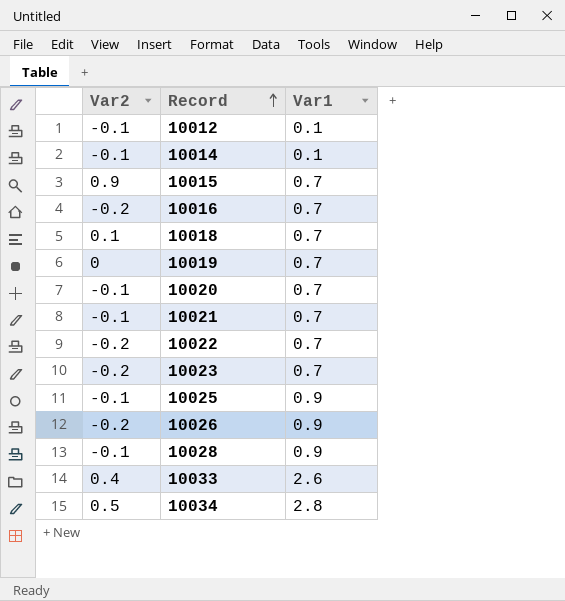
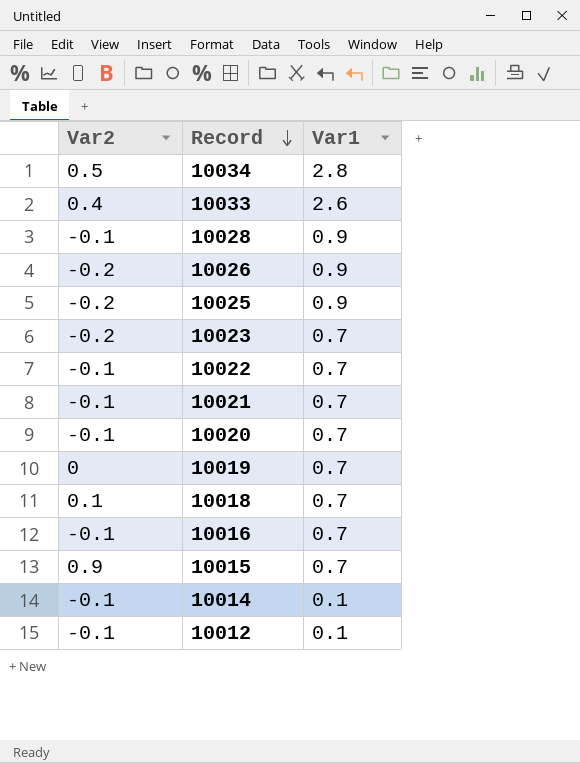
row order: Record ascending -> Record descending
10025 | Var2: -0.1 -> -0.2
10022 | Var2: -0.2 -> -0.1
10016 | Var2: -0.2 -> -0.1

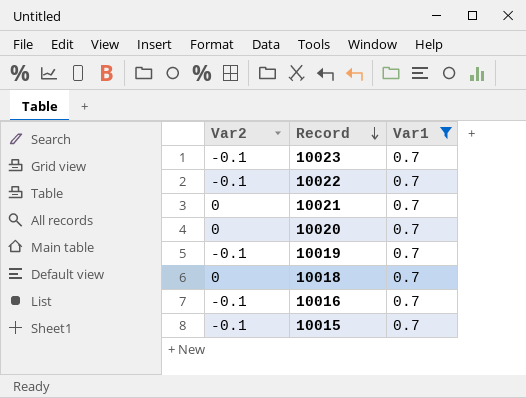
filter: none -> Var1 = 0.7
10023 | Var2: -0.2 -> -0.1
10021 | Var2: -0.1 -> 0
10020 | Var2: -0.1 -> 0
10019 | Var2: 0 -> -0.1
10018 | Var2: 0.1 -> 0
10015 | Var2: 0.9 -> -0.1

